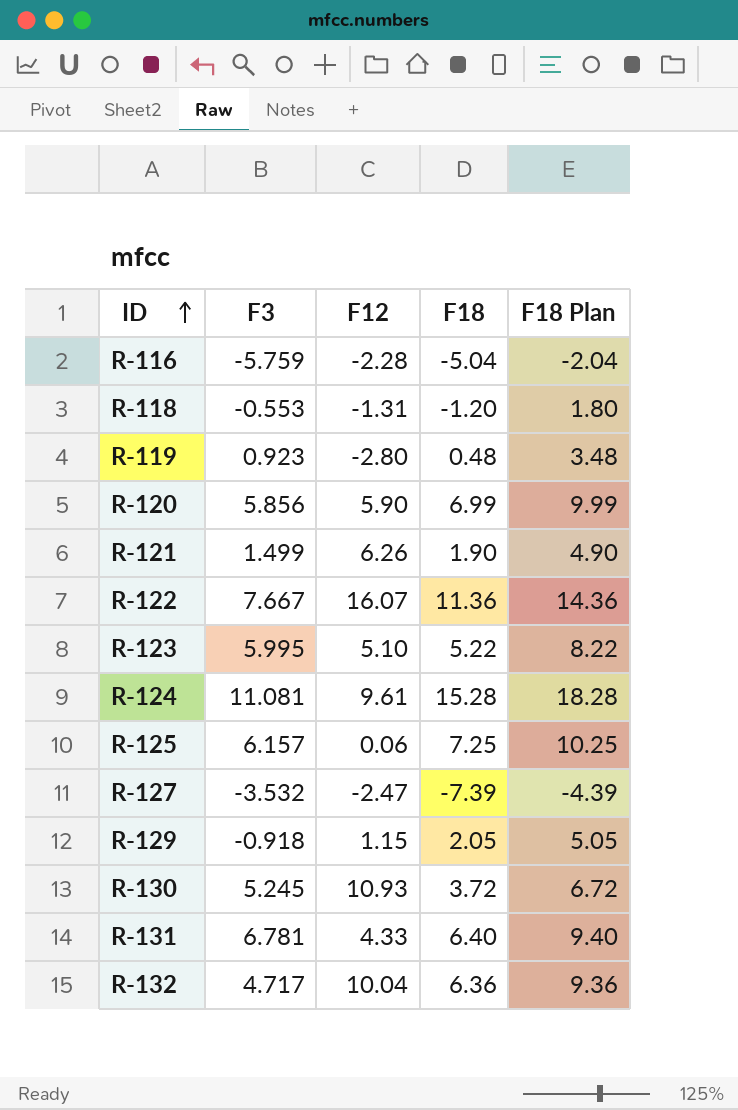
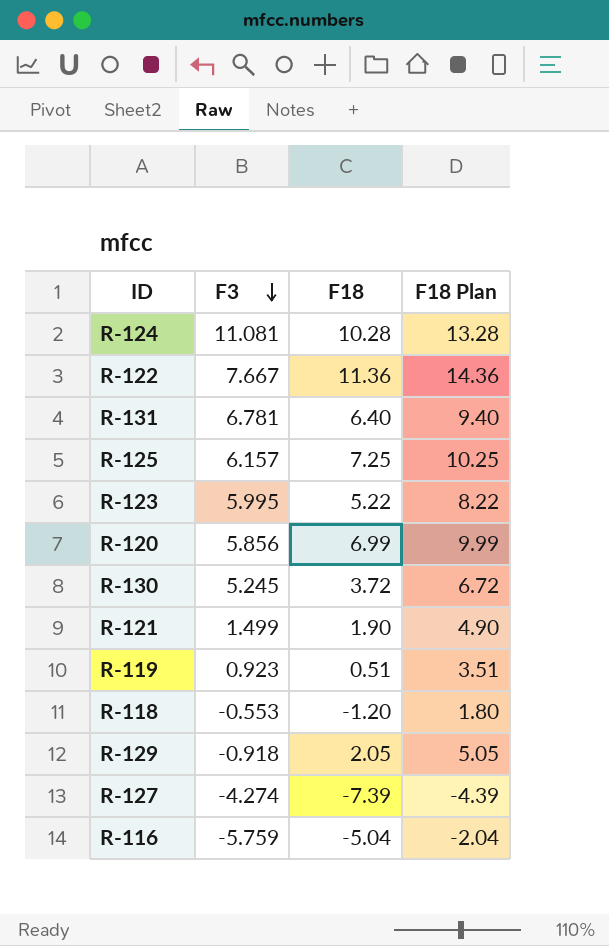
row order: ID ascending -> F3 descending
column F12 | position: 3 -> none
row R-132: 4.717 | 10.04 | 6.36 | 9.36 -> none
R-124 | F18: 15.28 -> 10.28
R-124 | F18 Plan: 18.28 -> 13.28
R-119 | F18: 0.48 -> 0.51
R-119 | F18 Plan: 3.48 -> 3.51
R-127 | F3: -3.532 -> -4.274

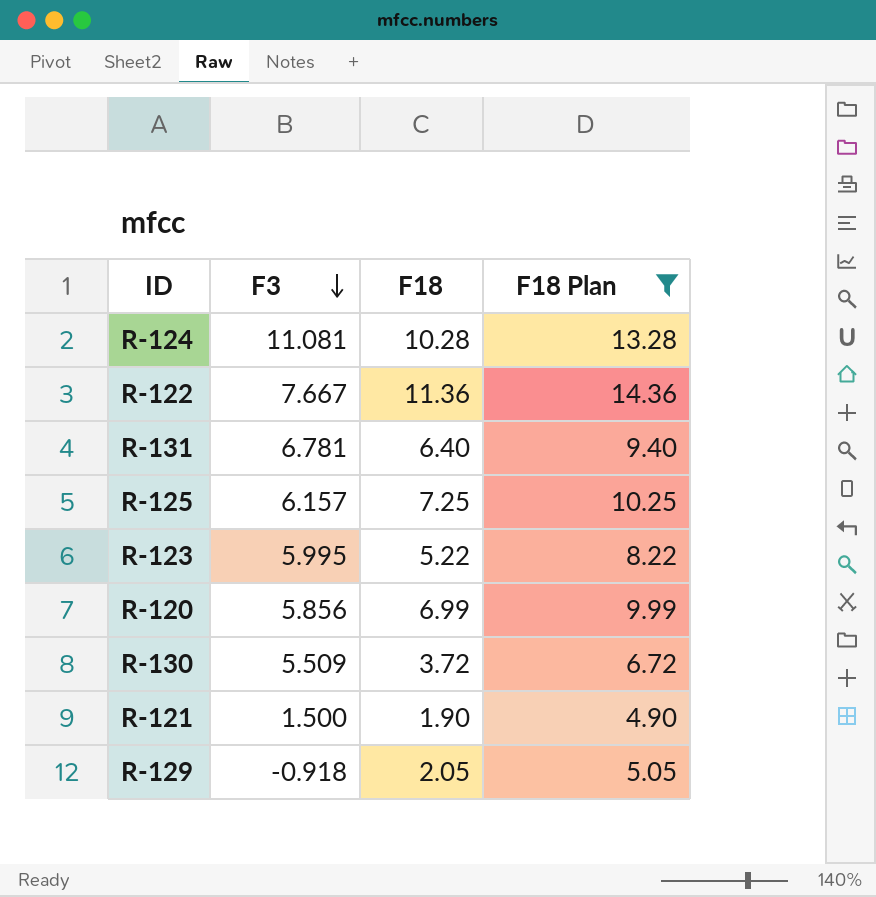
filter: none -> F18 Plan >= 4.90
R-130 | F3: 5.245 -> 5.509
R-121 | F3: 1.499 -> 1.500

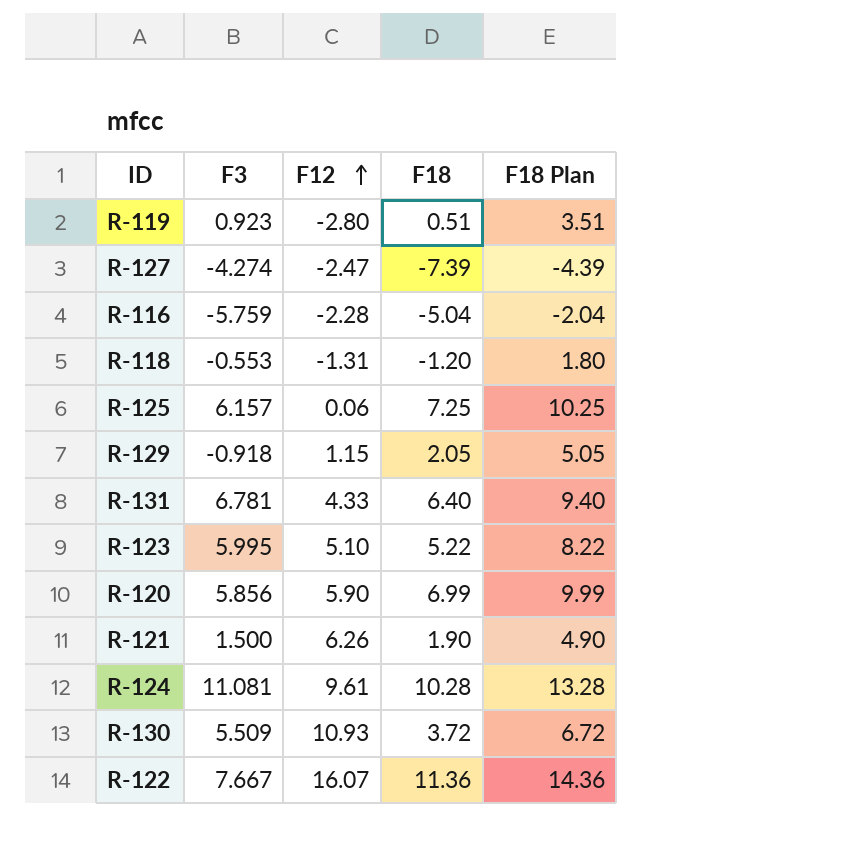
filter: F18 Plan >= 4.90 -> none
row order: F3 descending -> F12 ascending
column F12 | position: none -> 3

